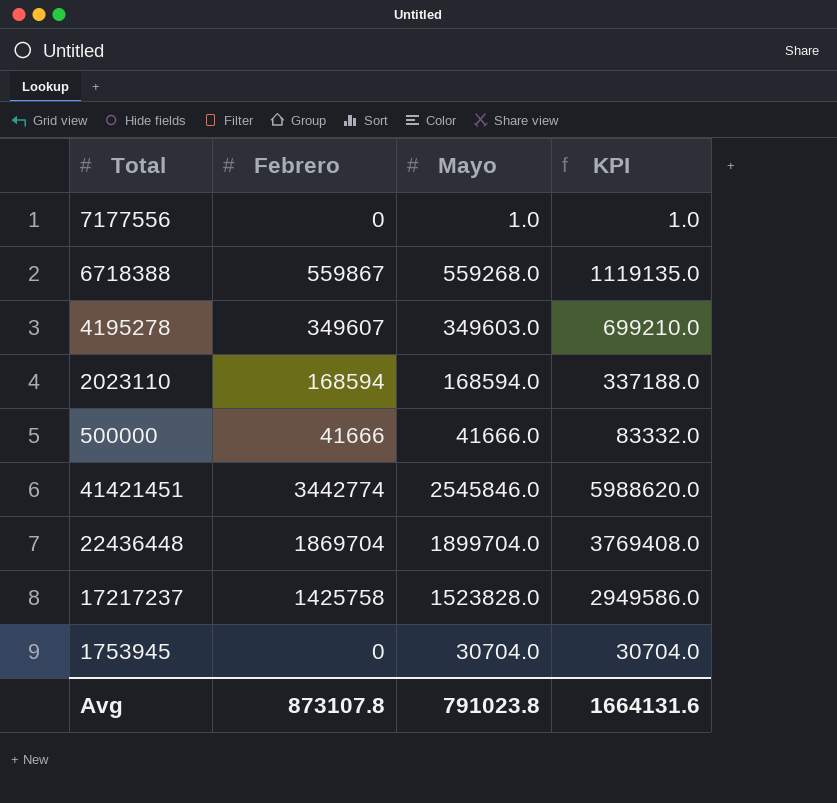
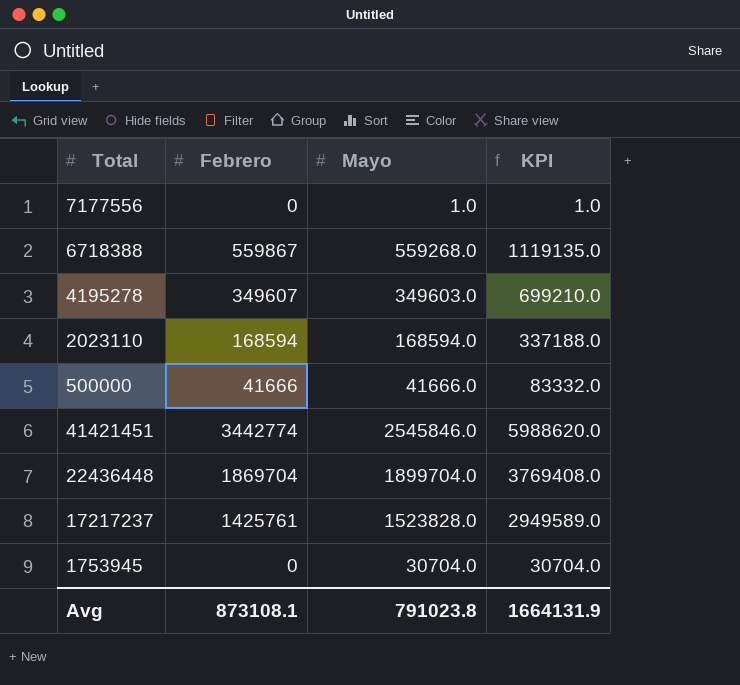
17217237 | Febrero: 1425758 -> 1425761
17217237 | KPI: 2949586.0 -> 2949589.0
Avg | Febrero: 873107.8 -> 873108.1
Avg | KPI: 1664131.6 -> 1664131.9

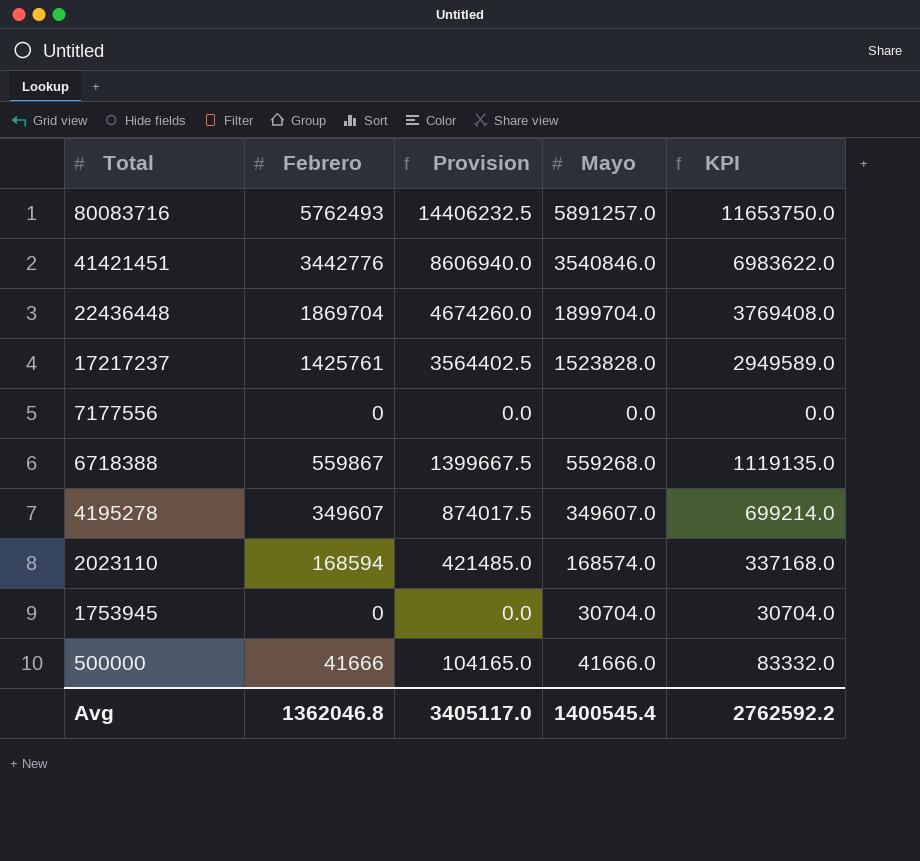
row order: none -> Total descending
column Provision | formula: none -> [Febrero] * 2.5
row 80083716: none -> 5762493 | 14406232.5 | 5891257.0 | 11653750.0
41421451 | Febrero: 3442774 -> 3442776
41421451 | Mayo: 2545846.0 -> 3540846.0
41421451 | KPI: 5988620.0 -> 6983622.0
7177556 | Mayo: 1.0 -> 0.0
7177556 | KPI: 1.0 -> 0.0
4195278 | Mayo: 349603.0 -> 349607.0
4195278 | KPI: 699210.0 -> 699214.0
2023110 | Mayo: 168594.0 -> 168574.0
2023110 | KPI: 337188.0 -> 337168.0
Avg | Febrero: 873108.1 -> 1362046.8
Avg | Mayo: 791023.8 -> 1400545.4
Avg | KPI: 1664131.9 -> 2762592.2

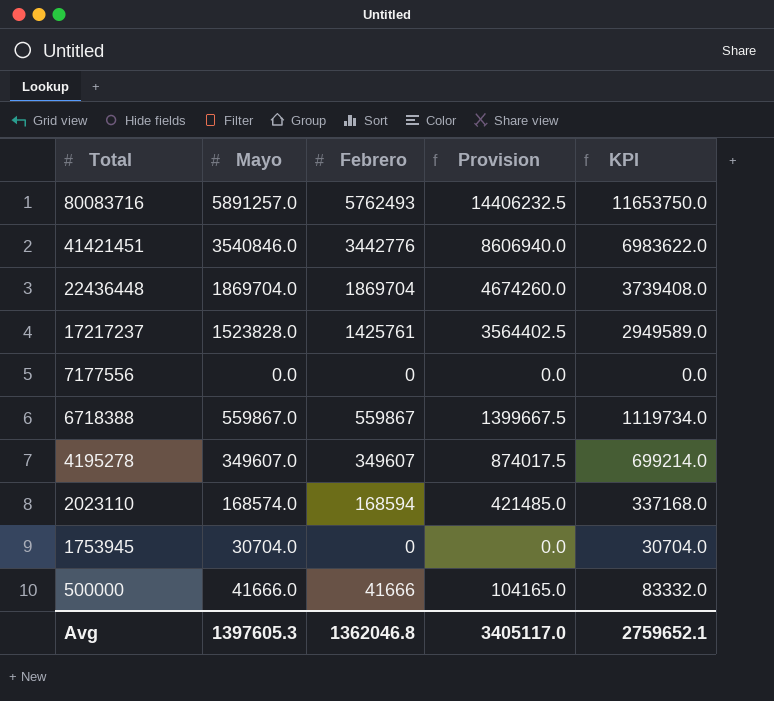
column Mayo | position: 4 -> 2
22436448 | Mayo: 1899704.0 -> 1869704.0
22436448 | KPI: 3769408.0 -> 3739408.0
6718388 | Mayo: 559268.0 -> 559867.0
6718388 | KPI: 1119135.0 -> 1119734.0
Avg | Mayo: 1400545.4 -> 1397605.3
Avg | KPI: 2762592.2 -> 2759652.1

